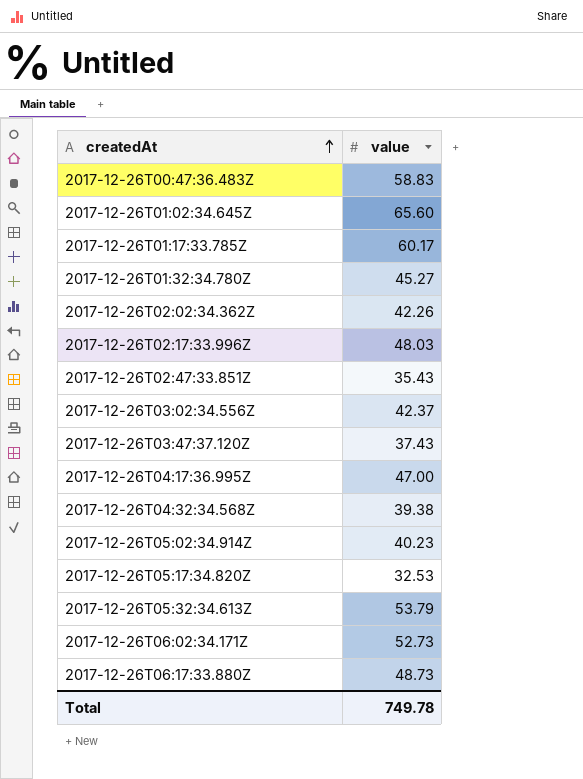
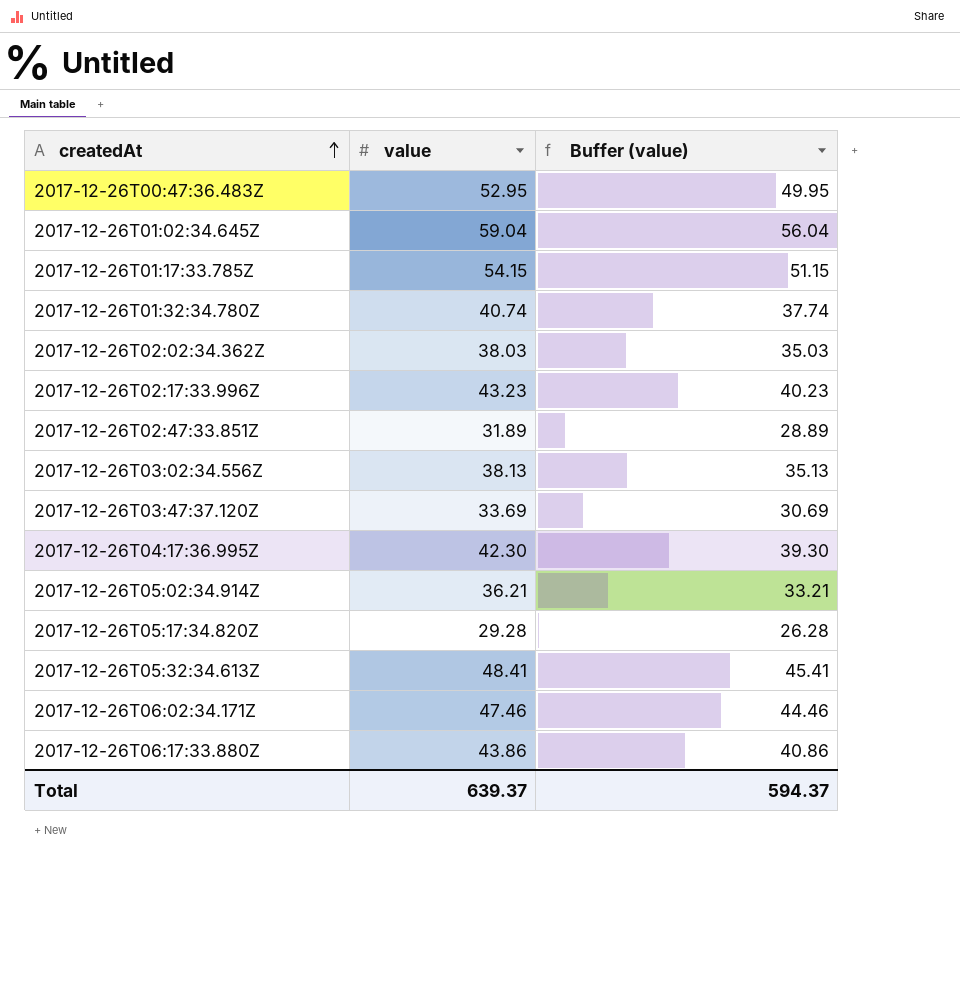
column Buffer (value) | formula: none -> [value] - 3
row 2017-12-26T04:32:34.568Z: 39.38 -> none
2017-12-26T00:47:36.483Z | value: 58.83 -> 52.95
2017-12-26T01:02:34.645Z | value: 65.60 -> 59.04
2017-12-26T01:17:33.785Z | value: 60.17 -> 54.15
2017-12-26T01:32:34.780Z | value: 45.27 -> 40.74
2017-12-26T02:02:34.362Z | value: 42.26 -> 38.03
2017-12-26T02:17:33.996Z | value: 48.03 -> 43.23
2017-12-26T02:47:33.851Z | value: 35.43 -> 31.89
2017-12-26T03:02:34.556Z | value: 42.37 -> 38.13
2017-12-26T03:47:37.120Z | value: 37.43 -> 33.69
2017-12-26T04:17:36.995Z | value: 47.00 -> 42.30
2017-12-26T05:02:34.914Z | value: 40.23 -> 36.21
2017-12-26T05:17:34.820Z | value: 32.53 -> 29.28
2017-12-26T05:32:34.613Z | value: 53.79 -> 48.41
2017-12-26T06:02:34.171Z | value: 52.73 -> 47.46
2017-12-26T06:17:33.880Z | value: 48.73 -> 43.86
Total | value: 749.78 -> 639.37

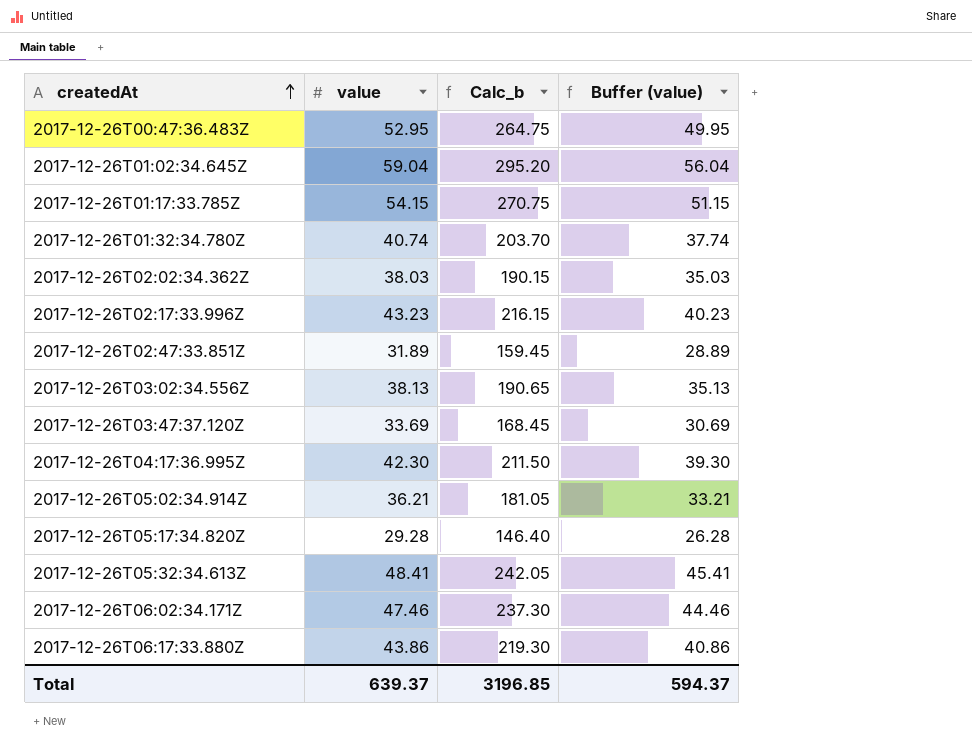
column Calc_b | formula: none -> [value] * 5

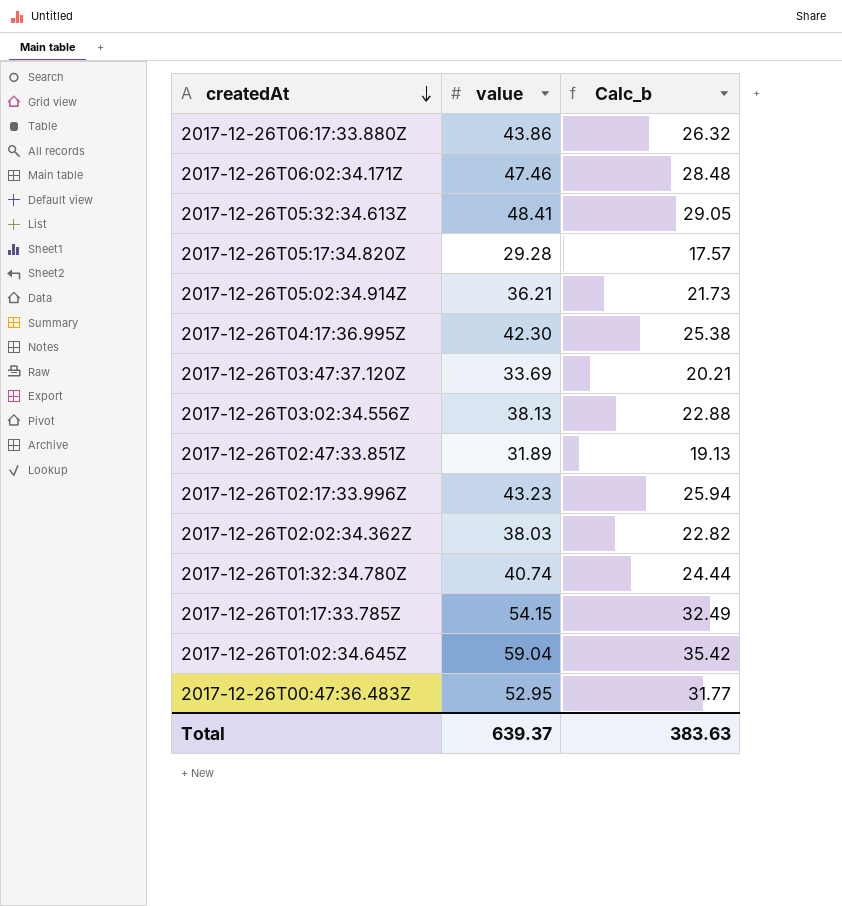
row order: createdAt ascending -> createdAt descending
column Buffer (value) | formula: [value] - 3 -> none
column Calc_b | formula: [value] * 5 -> [value] * 0.6
Total | Calc_b: 3196.85 -> 383.63

